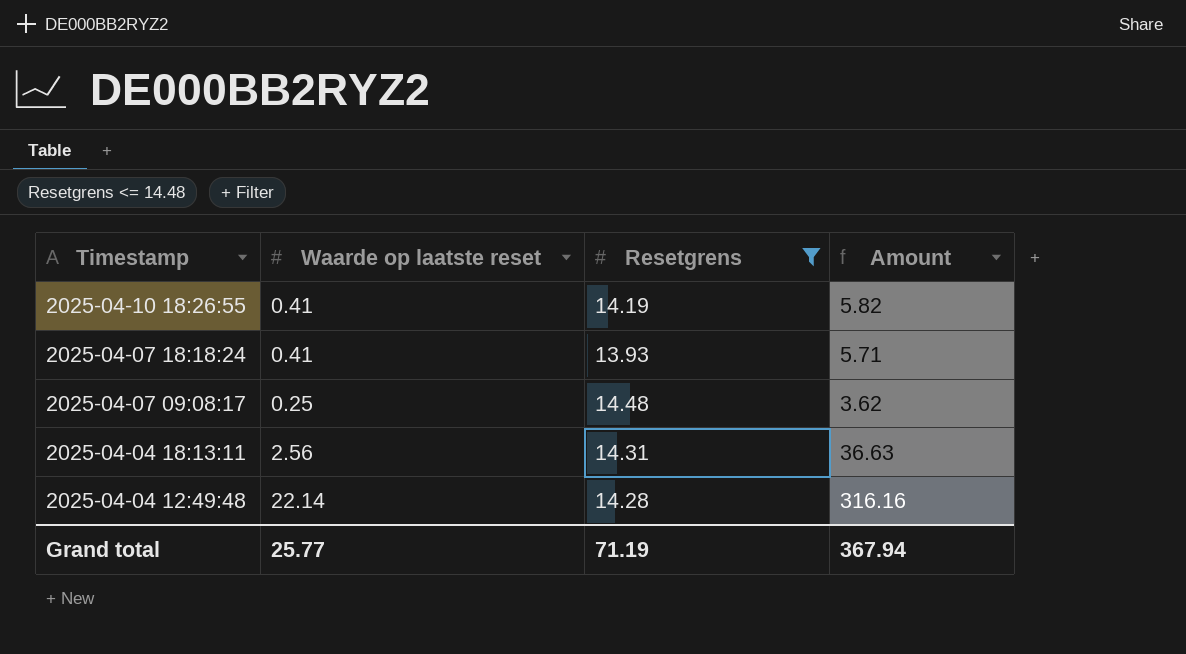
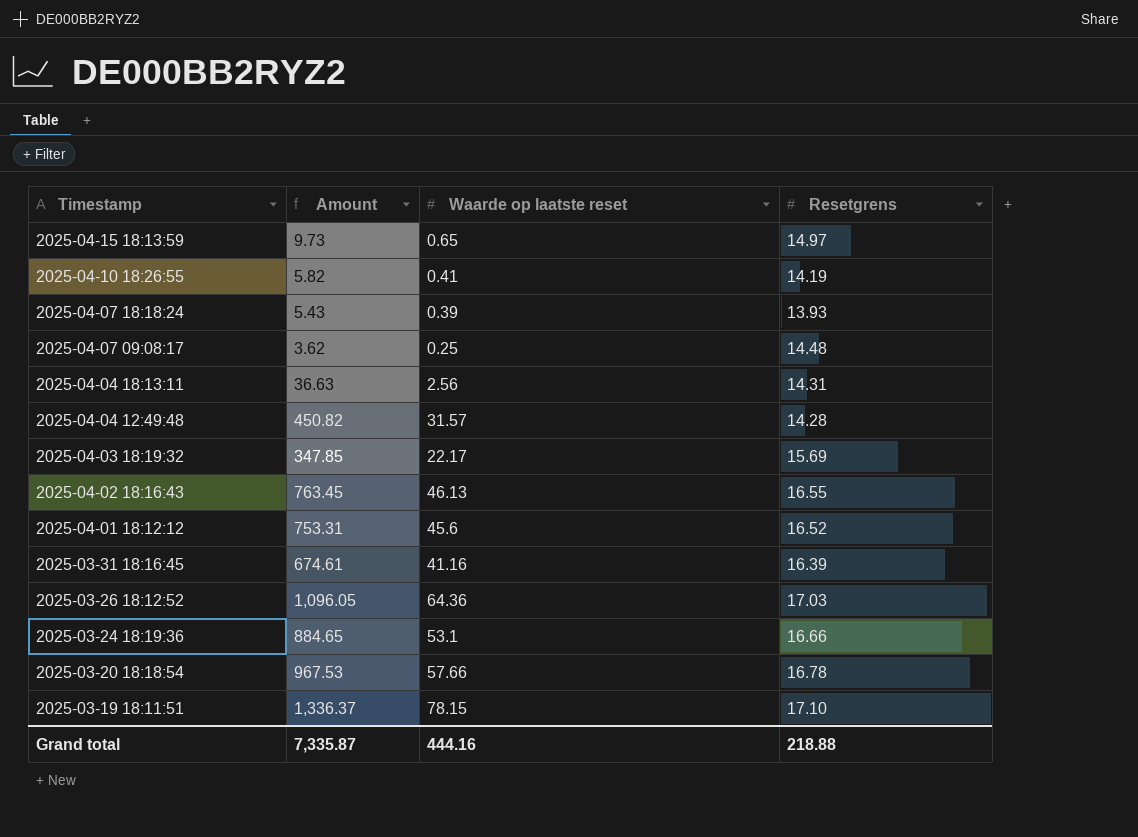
filter: Resetgrens <= 14.48 -> none
column Amount | position: 4 -> 2
2025-04-07 18:18:24 | Amount: 5.71 -> 5.43
2025-04-07 18:18:24 | Waarde op laatste reset: 0.41 -> 0.39
2025-04-04 12:49:48 | Amount: 316.16 -> 450.82
2025-04-04 12:49:48 | Waarde op laatste reset: 22.14 -> 31.57
Grand total | Amount: 367.94 -> 7,335.87
Grand total | Waarde op laatste reset: 25.77 -> 444.16
Grand total | Resetgrens: 71.19 -> 218.88

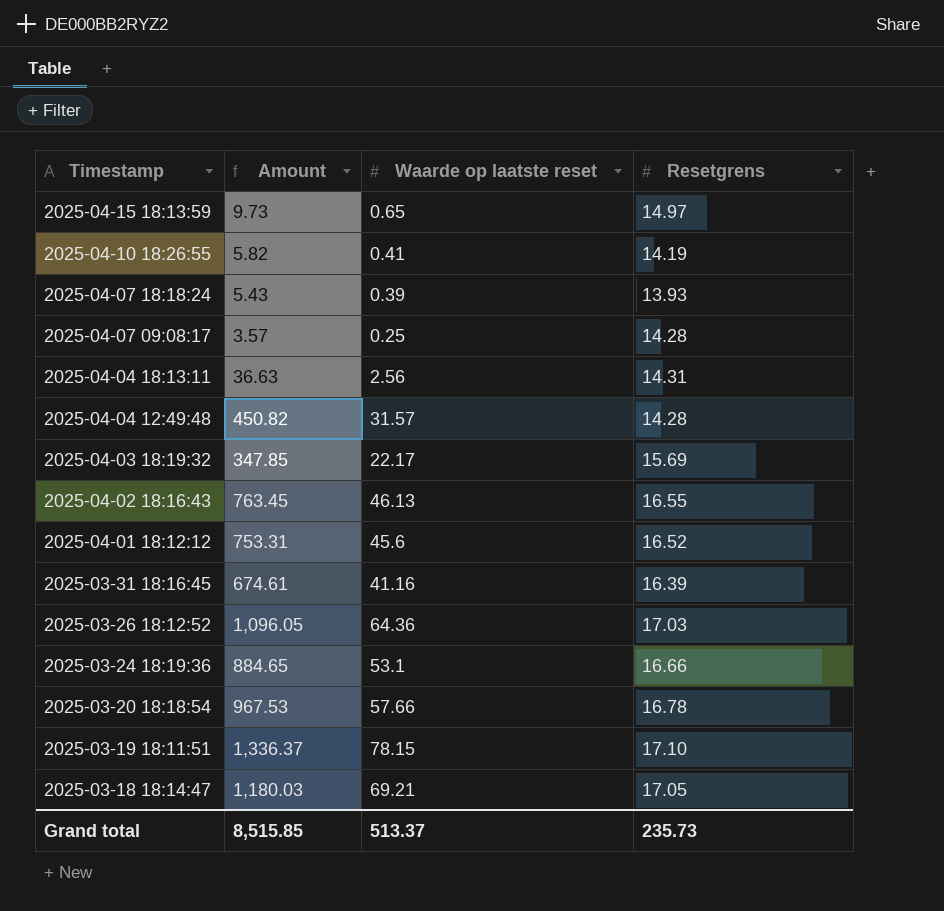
2025-04-07 09:08:17 | Amount: 3.62 -> 3.57
2025-04-07 09:08:17 | Resetgrens: 14.48 -> 14.28
row 2025-03-18 18:14:47: none -> 1,180.03 | 69.21 | 17.05
Grand total | Amount: 7,335.87 -> 8,515.85
Grand total | Waarde op laatste reset: 444.16 -> 513.37
Grand total | Resetgrens: 218.88 -> 235.73

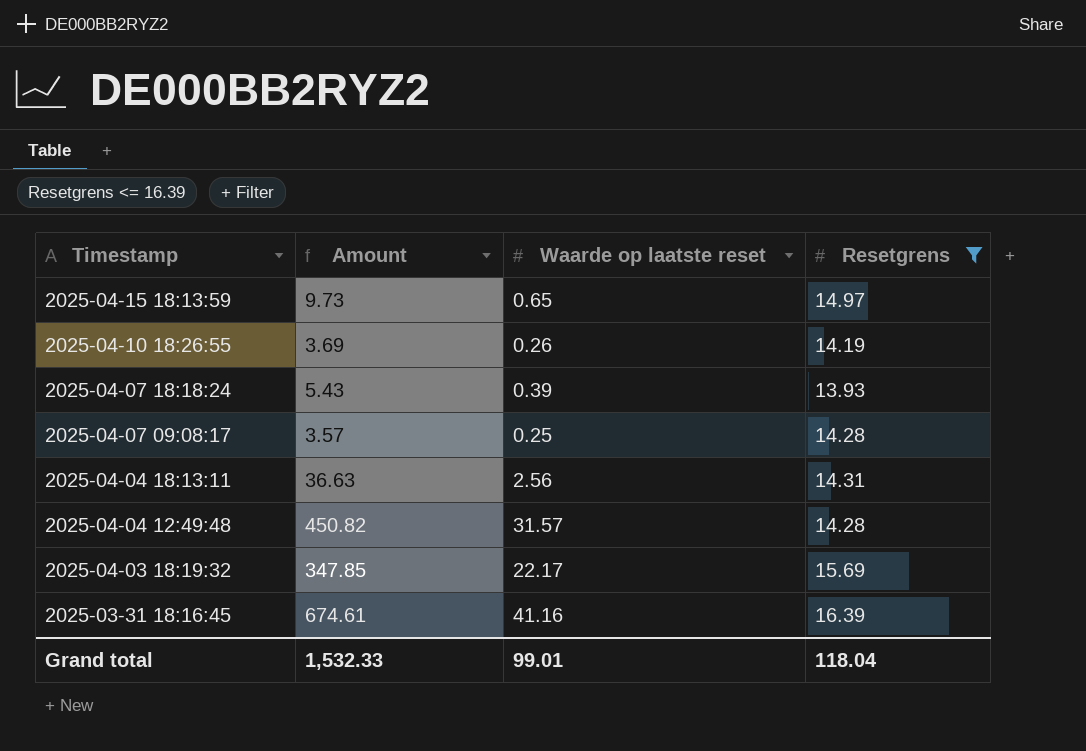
filter: none -> Resetgrens <= 16.39
2025-04-10 18:26:55 | Amount: 5.82 -> 3.69
2025-04-10 18:26:55 | Waarde op laatste reset: 0.41 -> 0.26
Grand total | Amount: 8,515.85 -> 1,532.33
Grand total | Waarde op laatste reset: 513.37 -> 99.01
Grand total | Resetgrens: 235.73 -> 118.04

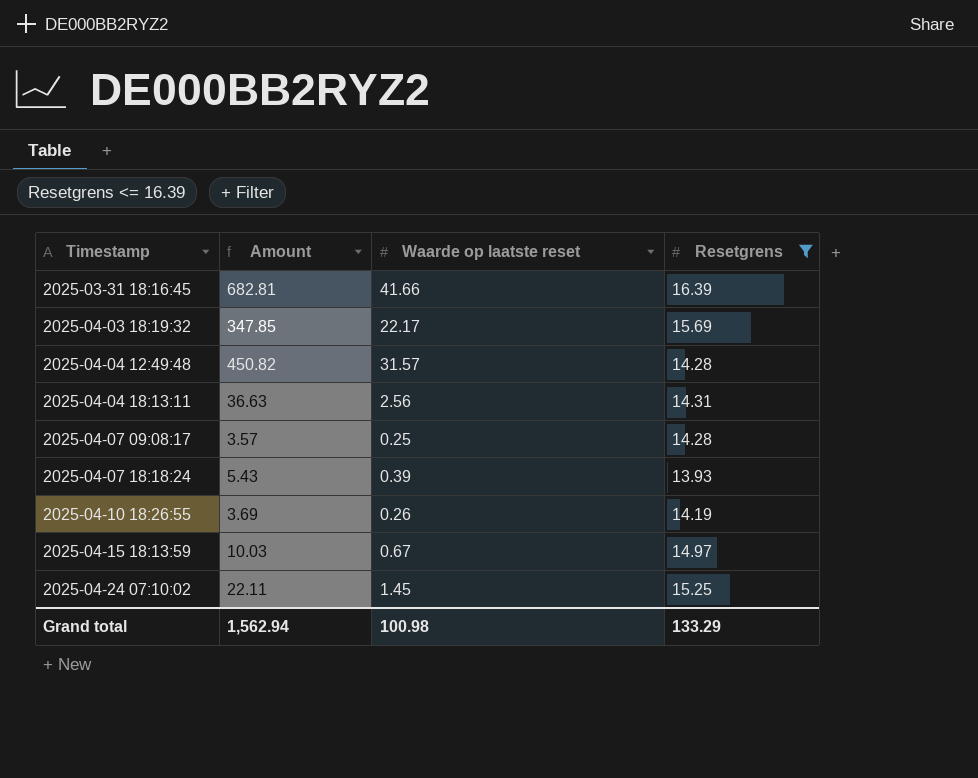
row order: Timestamp descending -> Timestamp ascending
2025-03-31 18:16:45 | Amount: 674.61 -> 682.81
2025-03-31 18:16:45 | Waarde op laatste reset: 41.16 -> 41.66
2025-04-15 18:13:59 | Amount: 9.73 -> 10.03
2025-04-15 18:13:59 | Waarde op laatste reset: 0.65 -> 0.67
row 2025-04-24 07:10:02: none -> 22.11 | 1.45 | 15.25
Grand total | Amount: 1,532.33 -> 1,562.94
Grand total | Waarde op laatste reset: 99.01 -> 100.98
Grand total | Resetgrens: 118.04 -> 133.29

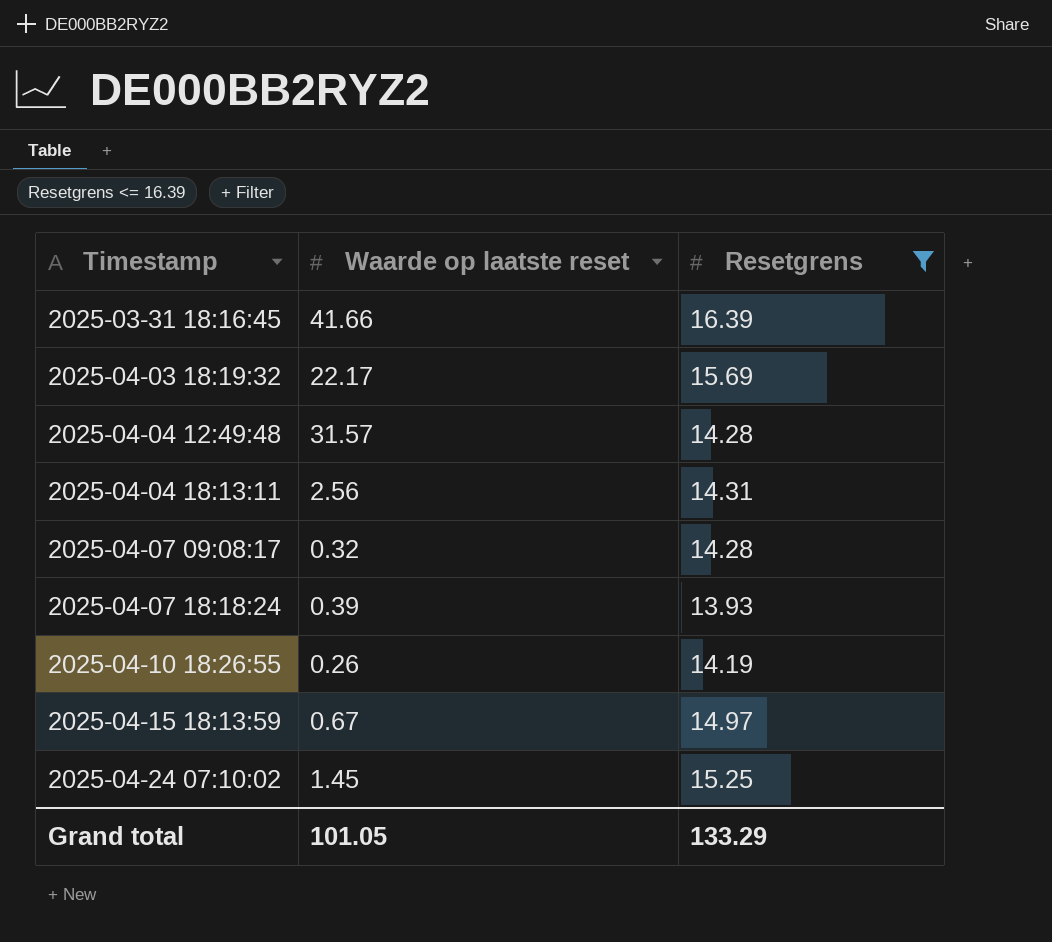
column Amount | formula: [Waarde op laatste reset] * [Resetgrens] -> none
2025-04-07 09:08:17 | Waarde op laatste reset: 0.25 -> 0.32
Grand total | Waarde op laatste reset: 100.98 -> 101.05

